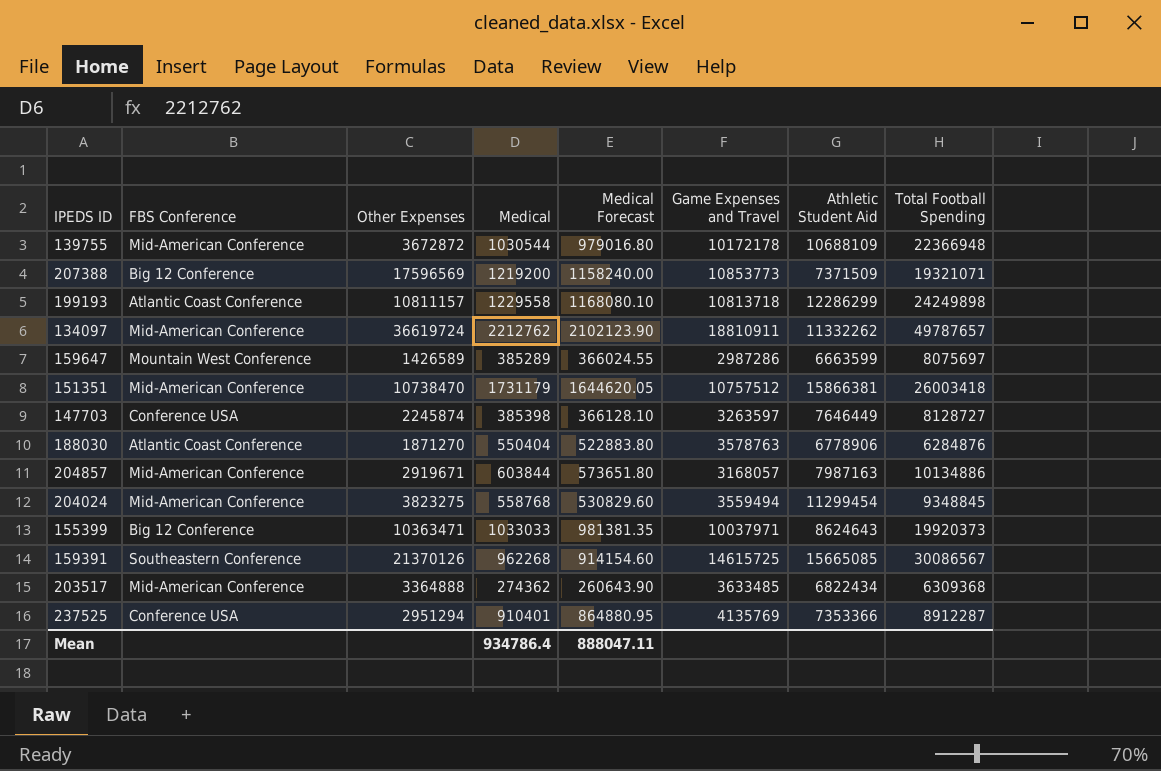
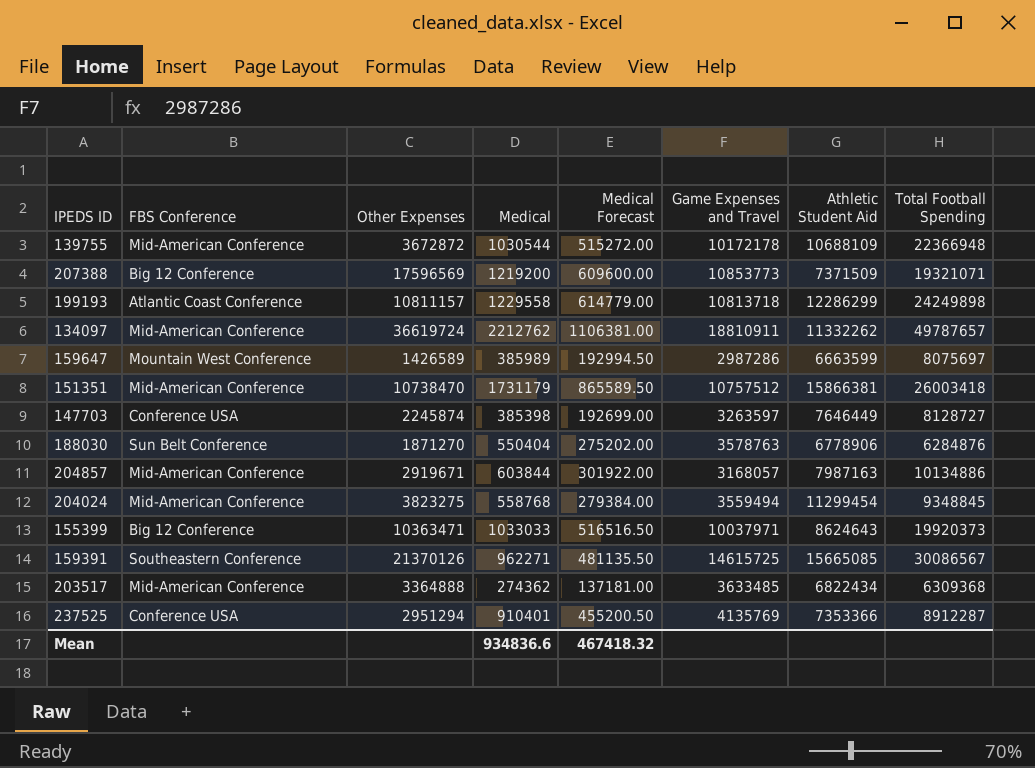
column Medical Forecast | formula: [Medical] * 0.95 -> [Medical] * 0.5
159647 | Medical: 385289 -> 385989
188030 | FBS Conference: Atlantic Coast Conference -> Sun Belt Conference
159391 | Medical: 962268 -> 962271
Mean | Medical: 934786.4 -> 934836.6
Mean | Medical Forecast: 888047.11 -> 467418.32

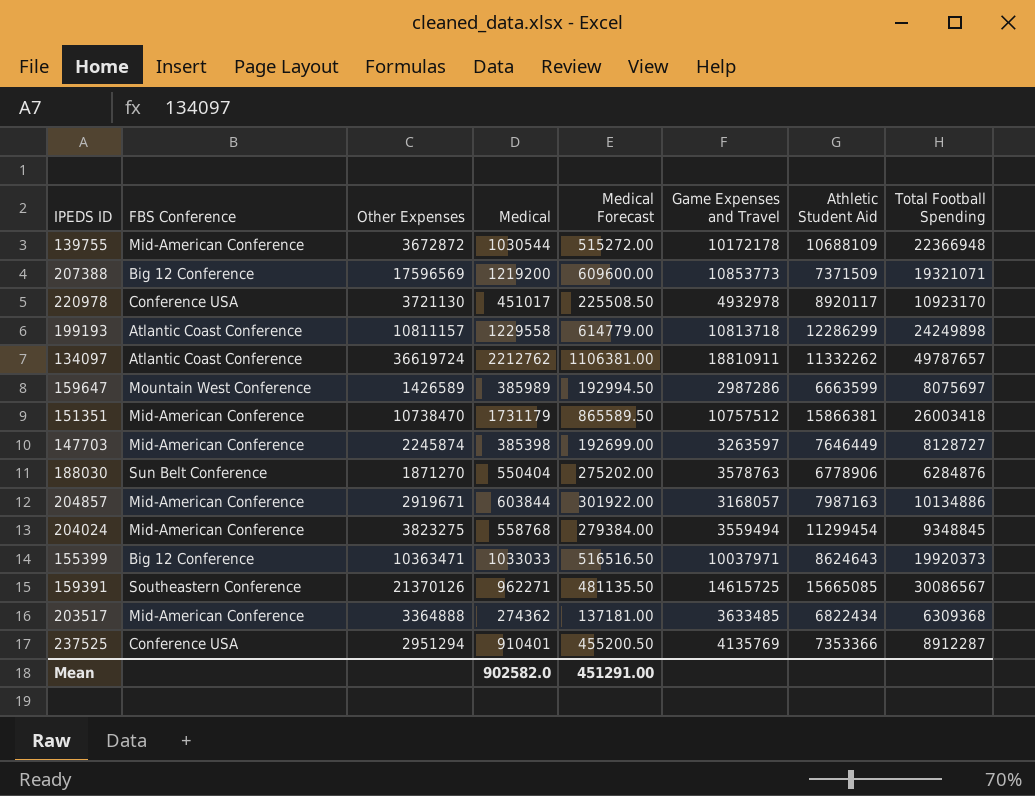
row 220978: none -> Conference USA | 3721130 | 451017 | 225508.50 | 4932978 | 8920117 | 10923170
134097 | FBS Conference: Mid-American Conference -> Atlantic Coast Conference
147703 | FBS Conference: Conference USA -> Mid-American Conference
Mean | Medical: 934836.6 -> 902582.0
Mean | Medical Forecast: 467418.32 -> 451291.00

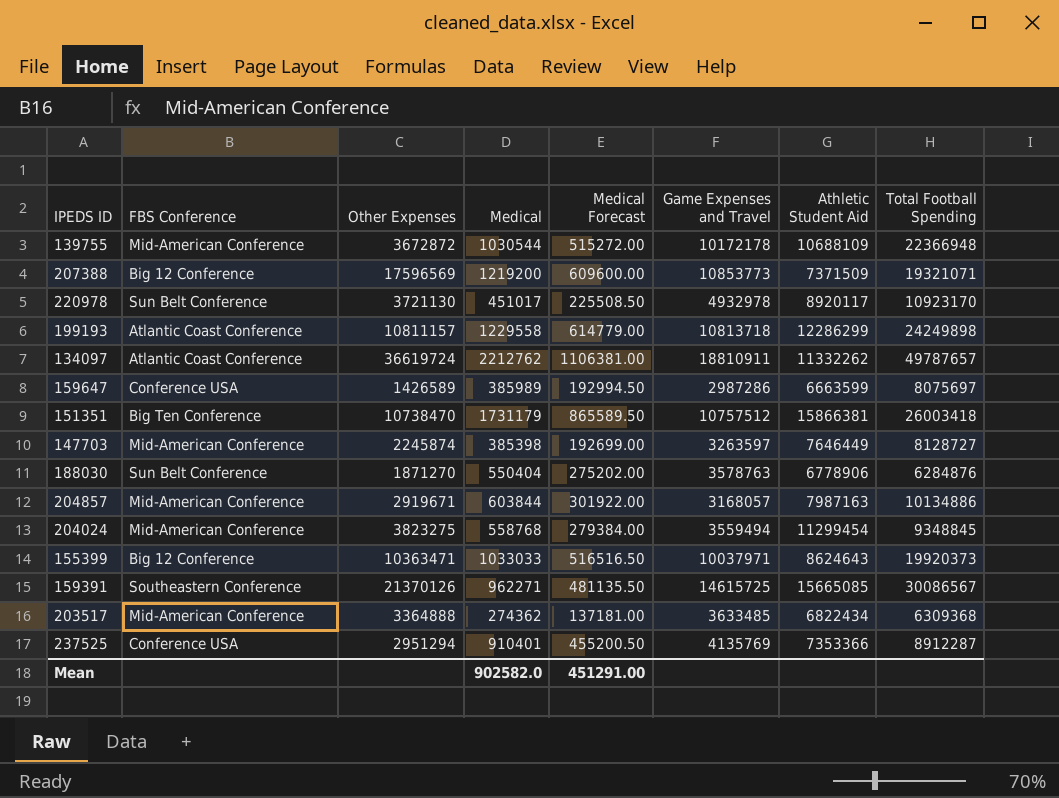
220978 | FBS Conference: Conference USA -> Sun Belt Conference
159647 | FBS Conference: Mountain West Conference -> Conference USA
151351 | FBS Conference: Mid-American Conference -> Big Ten Conference

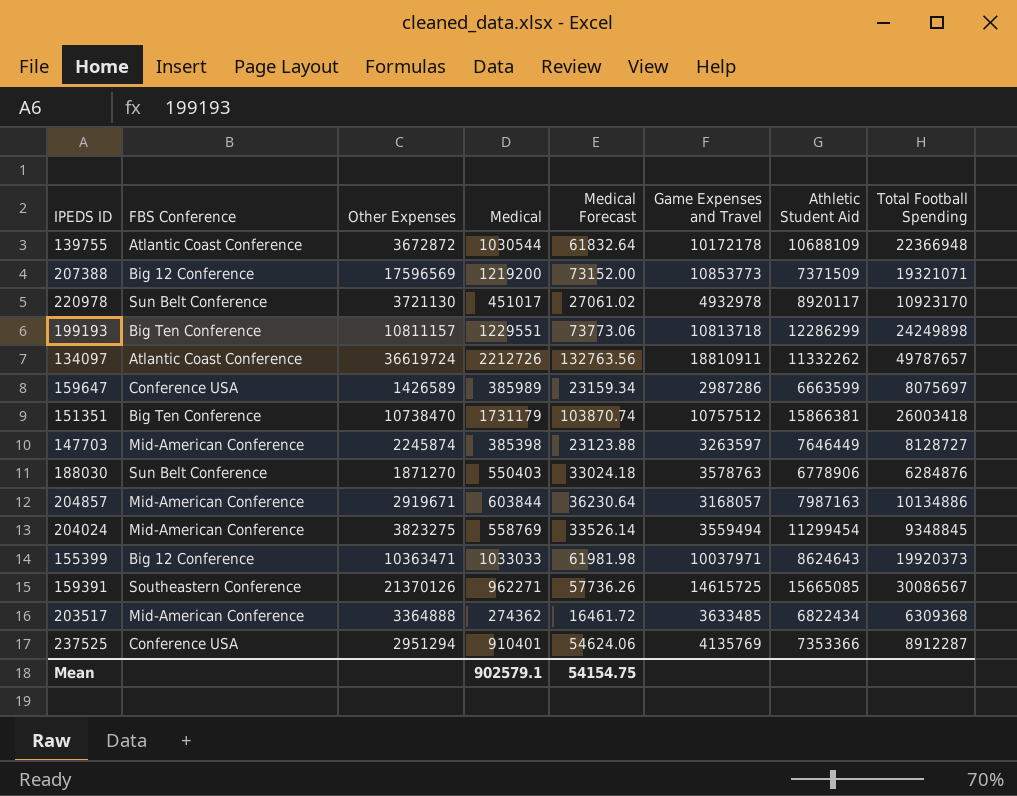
column Medical Forecast | formula: [Medical] * 0.5 -> [Medical] * 0.06
139755 | FBS Conference: Mid-American Conference -> Atlantic Coast Conference
199193 | FBS Conference: Atlantic Coast Conference -> Big Ten Conference
199193 | Medical: 1229558 -> 1229551
134097 | Medical: 2212762 -> 2212726
188030 | Medical: 550404 -> 550403
204024 | Medical: 558768 -> 558769
Mean | Medical: 902582.0 -> 902579.1
Mean | Medical Forecast: 451291.00 -> 54154.75

